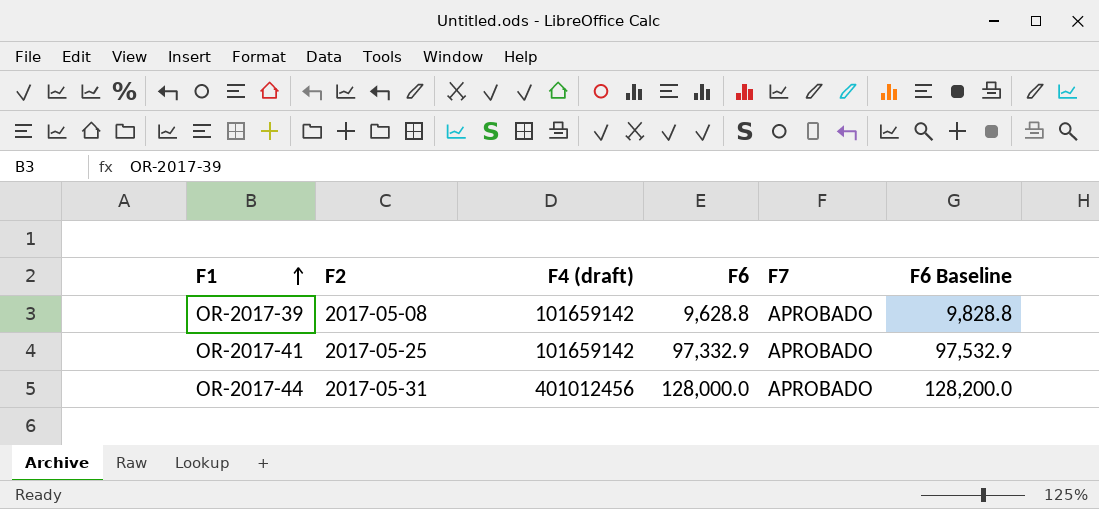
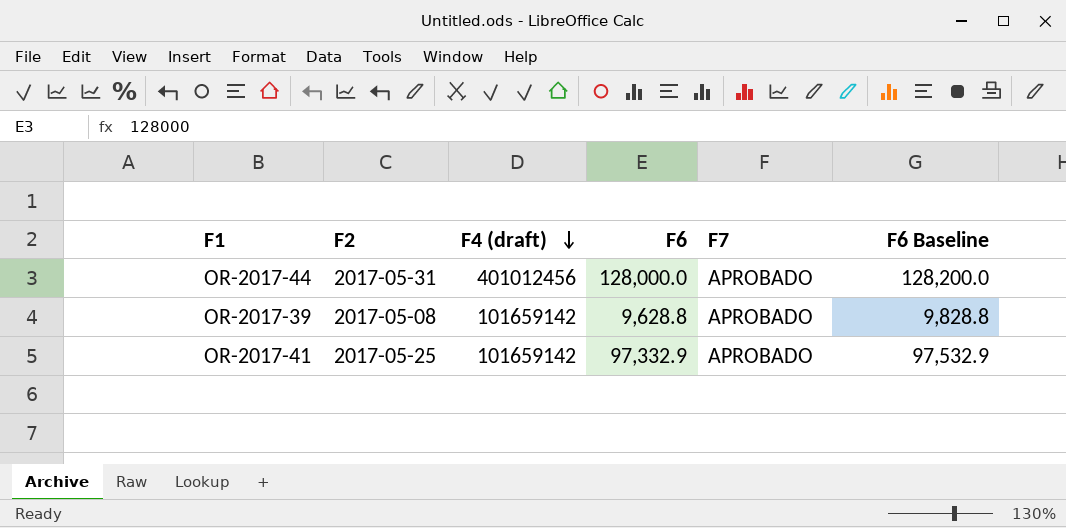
row order: F1 ascending -> F4 (draft) descending

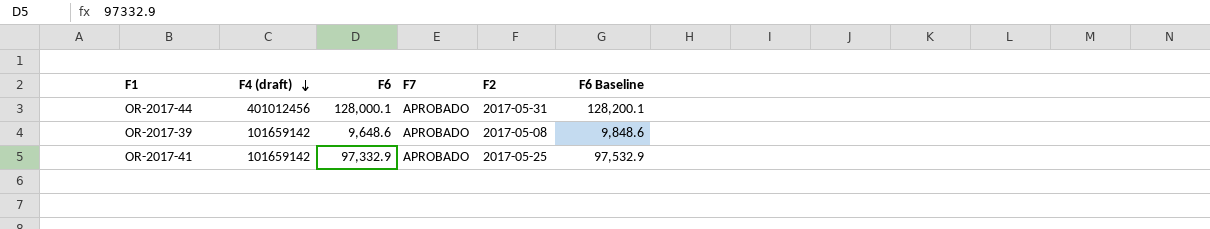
column F2 | position: 2 -> 5
OR-2017-44 | F6: 128,000.0 -> 128,000.1
OR-2017-44 | F6 Baseline: 128,200.0 -> 128,200.1
OR-2017-39 | F6: 9,628.8 -> 9,648.6
OR-2017-39 | F6 Baseline: 9,828.8 -> 9,848.6

